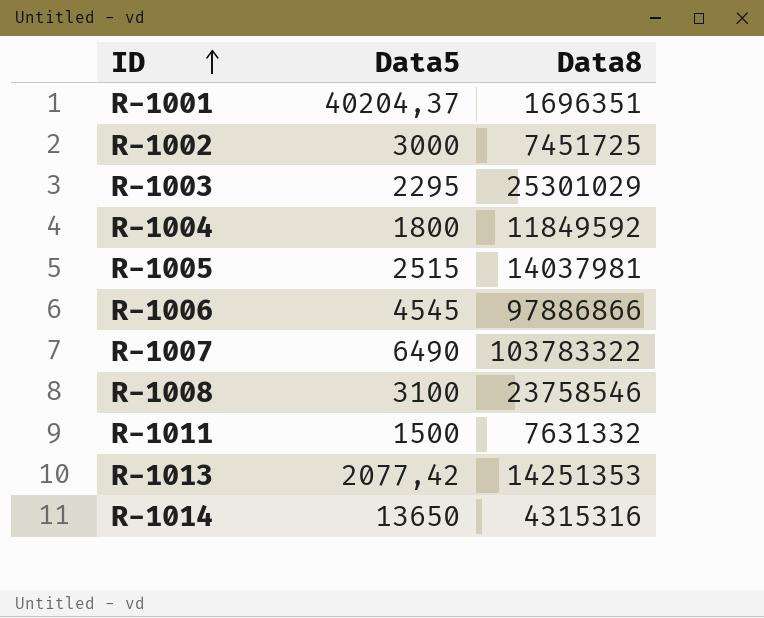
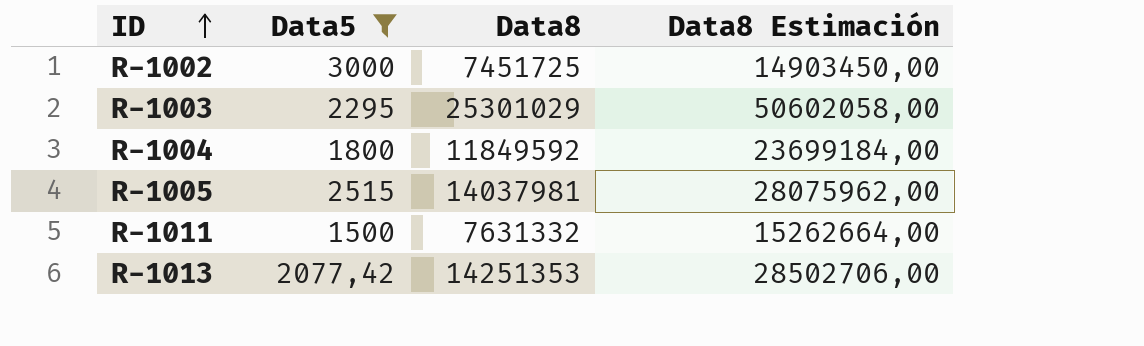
filter: none -> Data5 <= 3000
column Data8 Estimación | formula: none -> [Data8] * 2

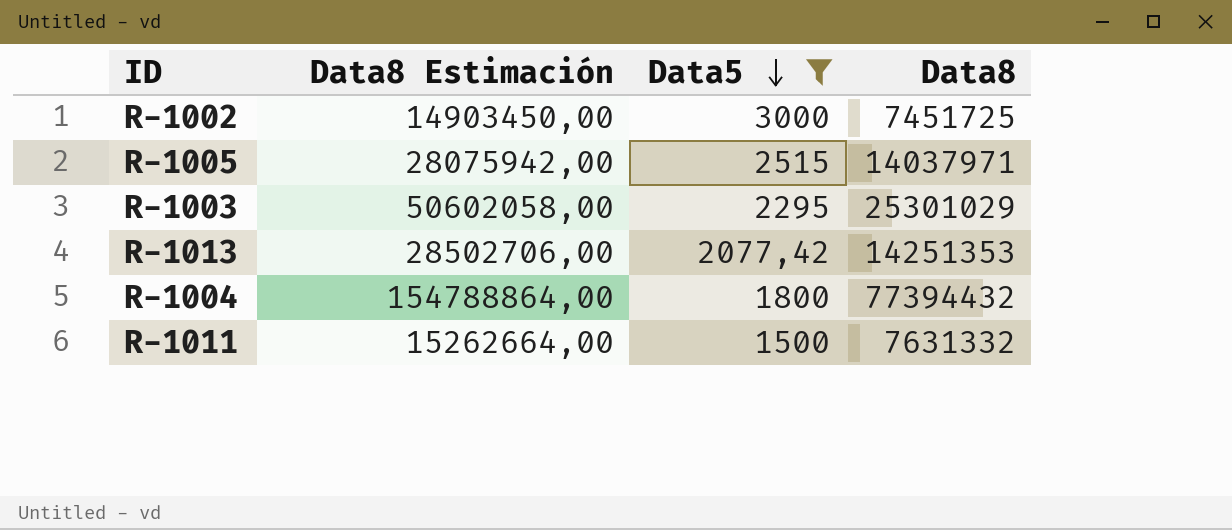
row order: ID ascending -> Data5 descending
column Data8 Estimación | position: 4 -> 2
R-1005 | Data8 Estimación: 28075962,00 -> 28075942,00
R-1005 | Data8: 14037981 -> 14037971
R-1004 | Data8 Estimación: 23699184,00 -> 154788864,00
R-1004 | Data8: 11849592 -> 77394432

